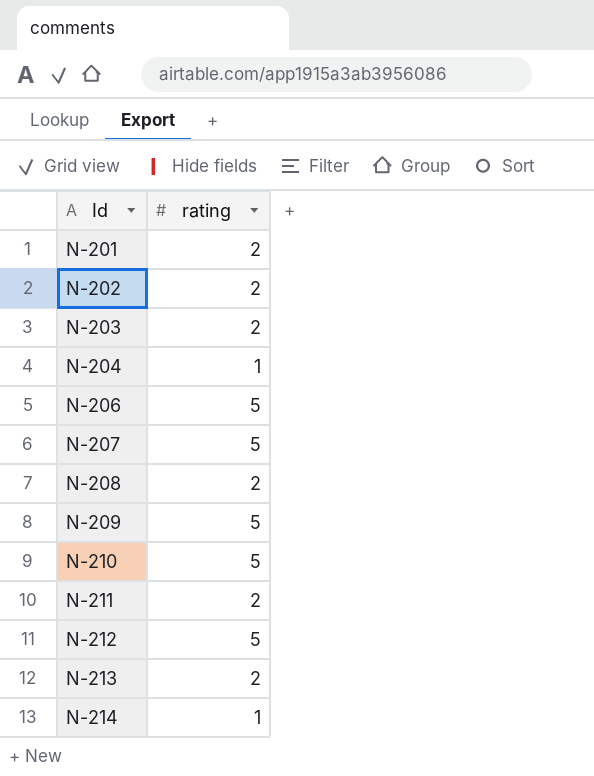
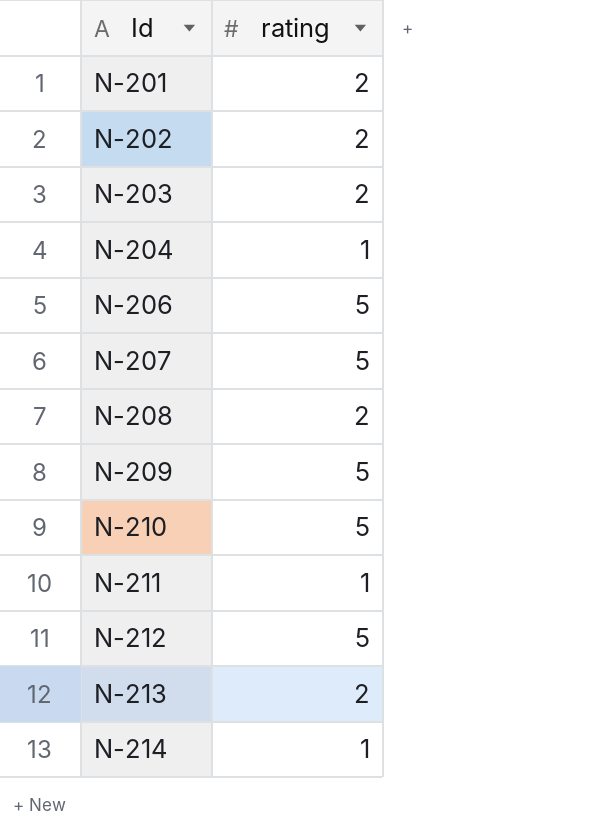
N-211 | rating: 2 -> 1

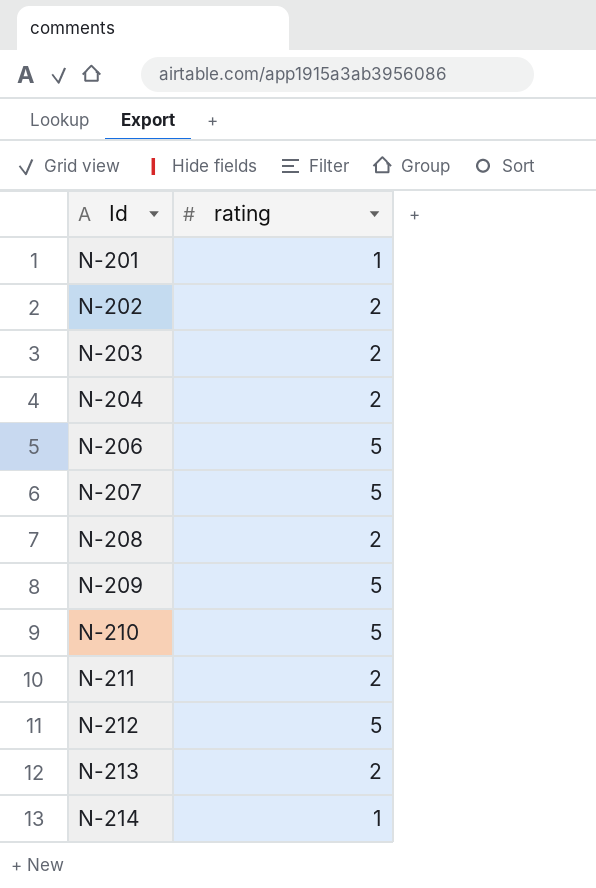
N-201 | rating: 2 -> 1
N-204 | rating: 1 -> 2
N-211 | rating: 1 -> 2

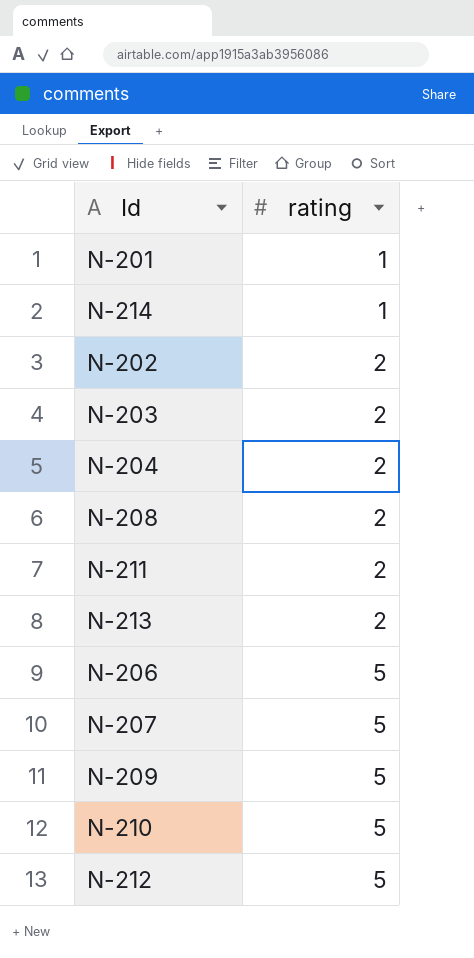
row order: Id ascending -> rating ascending

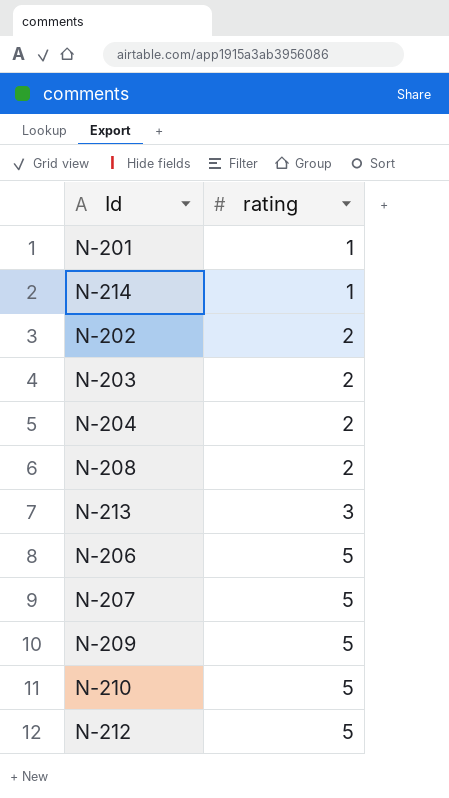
row N-211: 2 -> none
N-213 | rating: 2 -> 3

